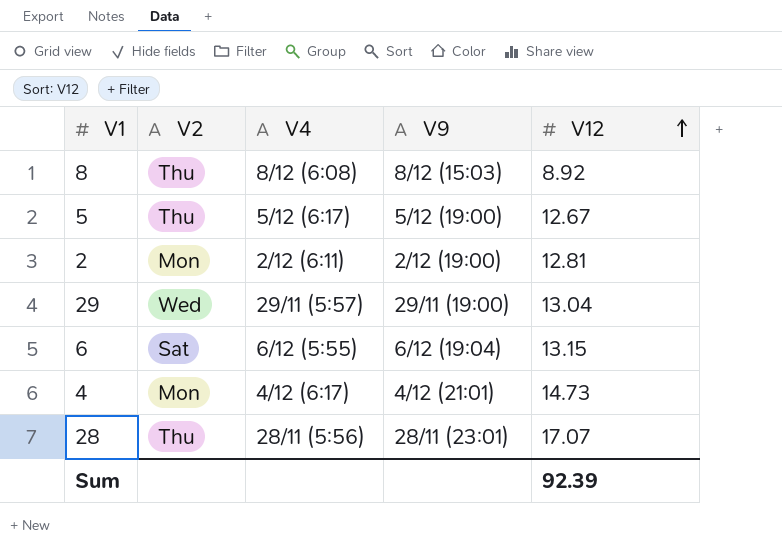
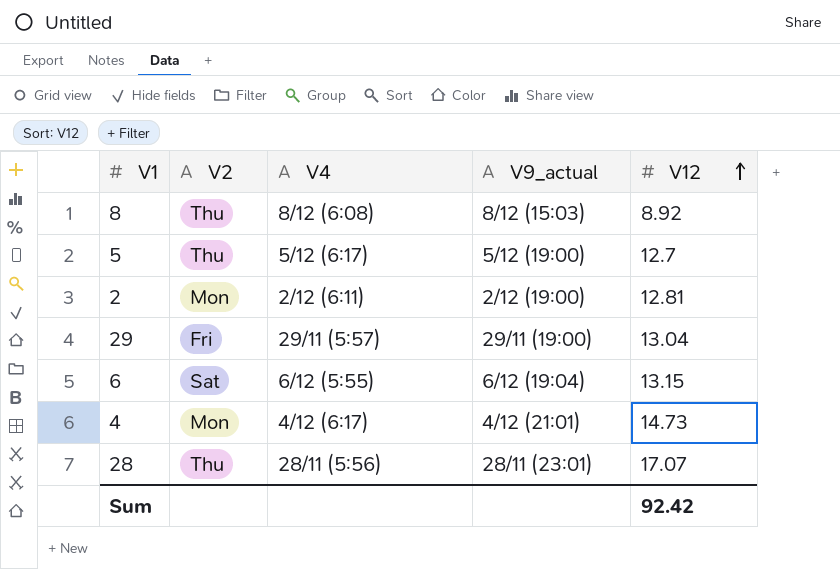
column name: V9 -> V9_actual
5 | V12: 12.67 -> 12.7
29 | V2: Wed -> Fri
Sum | V12: 92.39 -> 92.42

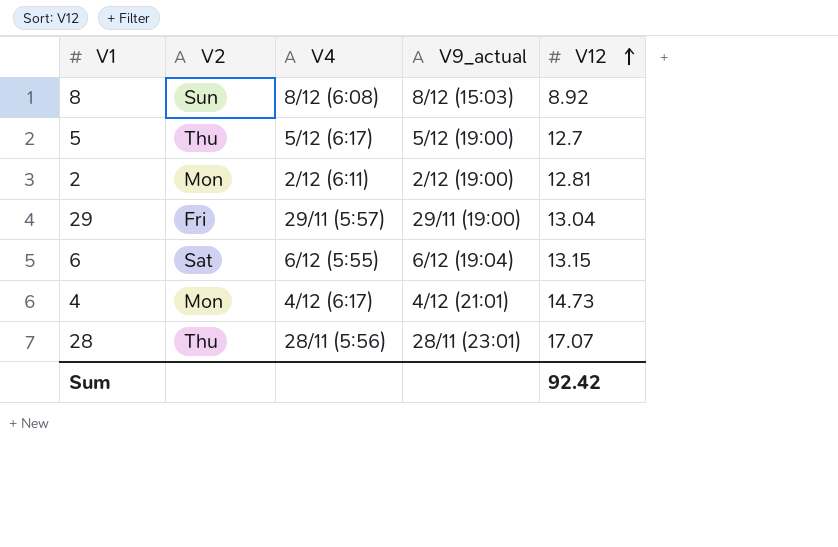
8 | V2: Thu -> Sun

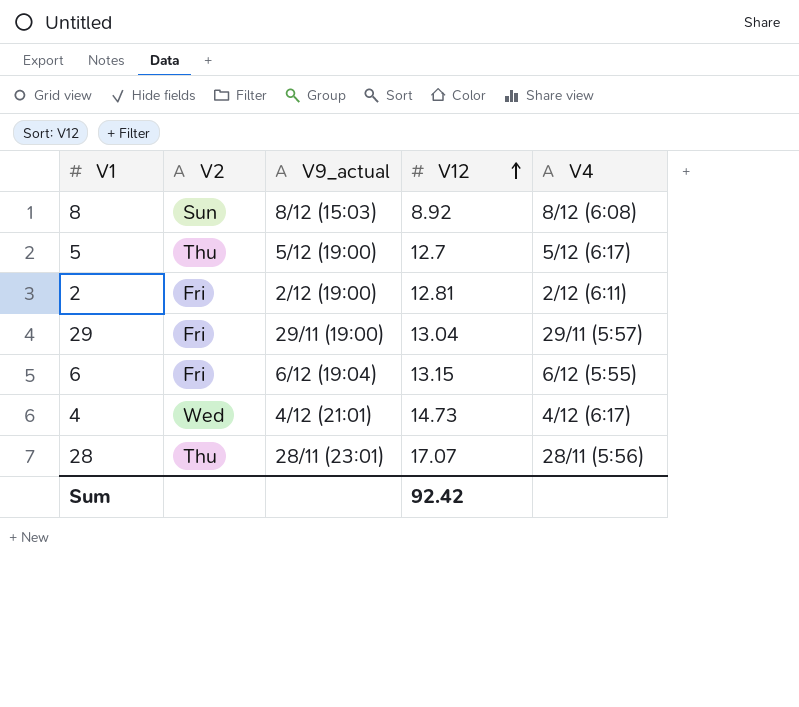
column V4 | position: 3 -> 5
2 | V2: Mon -> Fri
6 | V2: Sat -> Fri
4 | V2: Mon -> Wed

